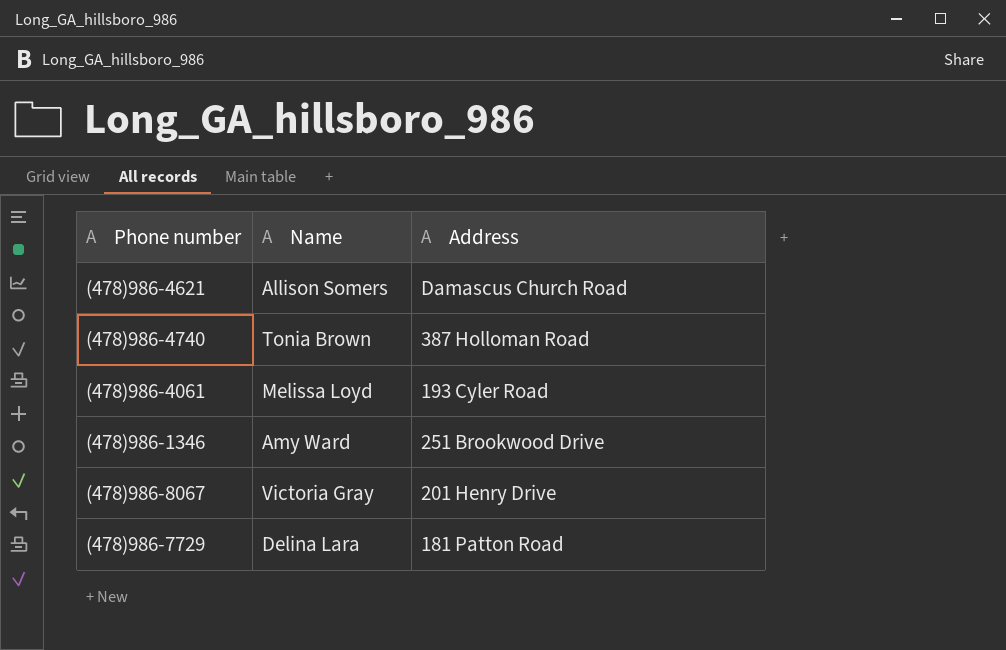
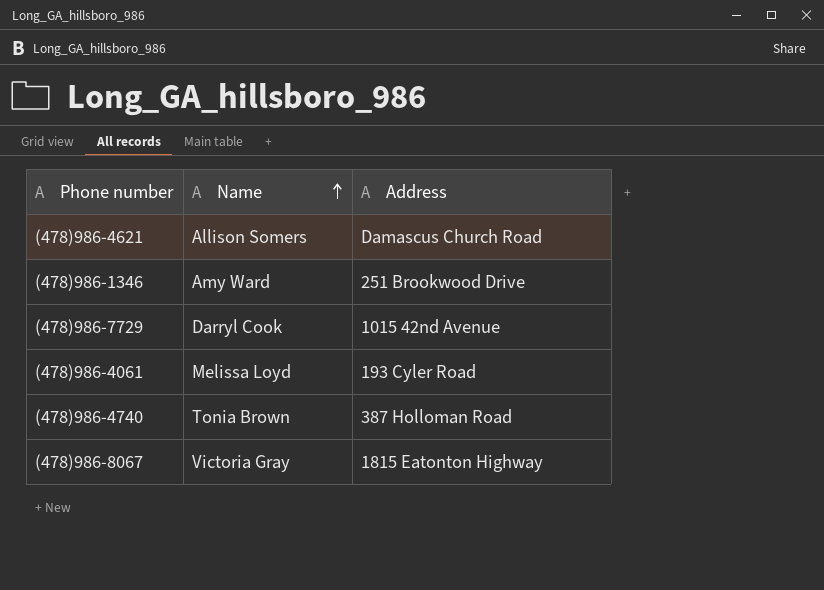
row order: none -> Name ascending
(478)986-7729 | Name: Delina Lara -> Darryl Cook
(478)986-7729 | Address: 181 Patton Road -> 1015 42nd Avenue
(478)986-8067 | Address: 201 Henry Drive -> 1815 Eatonton Highway

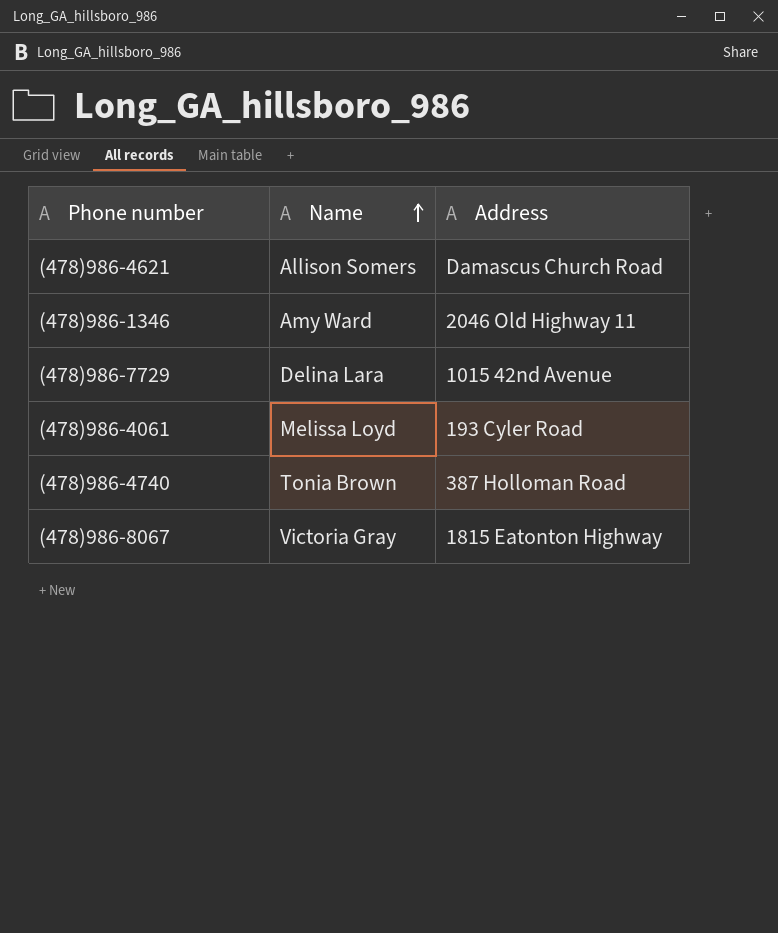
(478)986-1346 | Address: 251 Brookwood Drive -> 2046 Old Highway 11
(478)986-7729 | Name: Darryl Cook -> Delina Lara

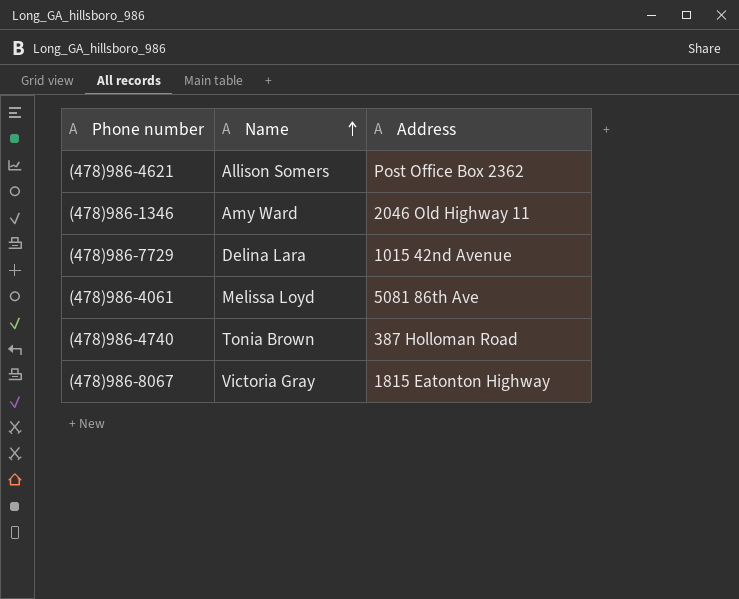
(478)986-4621 | Address: Damascus Church Road -> Post Office Box 2362
(478)986-4061 | Address: 193 Cyler Road -> 5081 86th Ave

